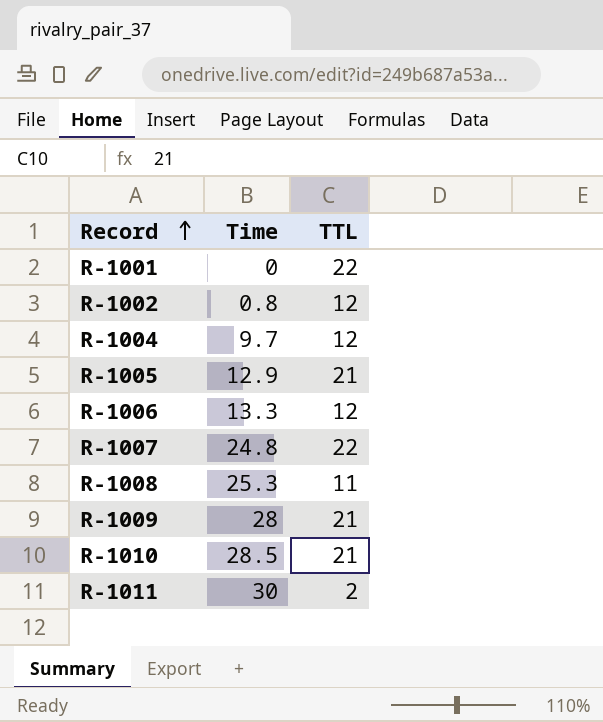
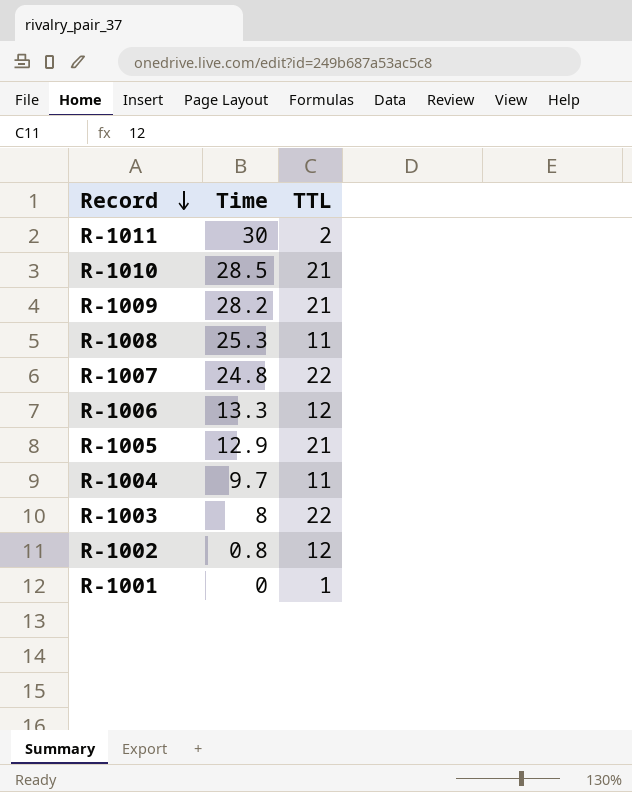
row order: Record ascending -> Record descending
R-1009 | Time: 28 -> 28.2
R-1004 | TTL: 12 -> 11
row R-1003: none -> 8 | 22
R-1001 | TTL: 22 -> 1

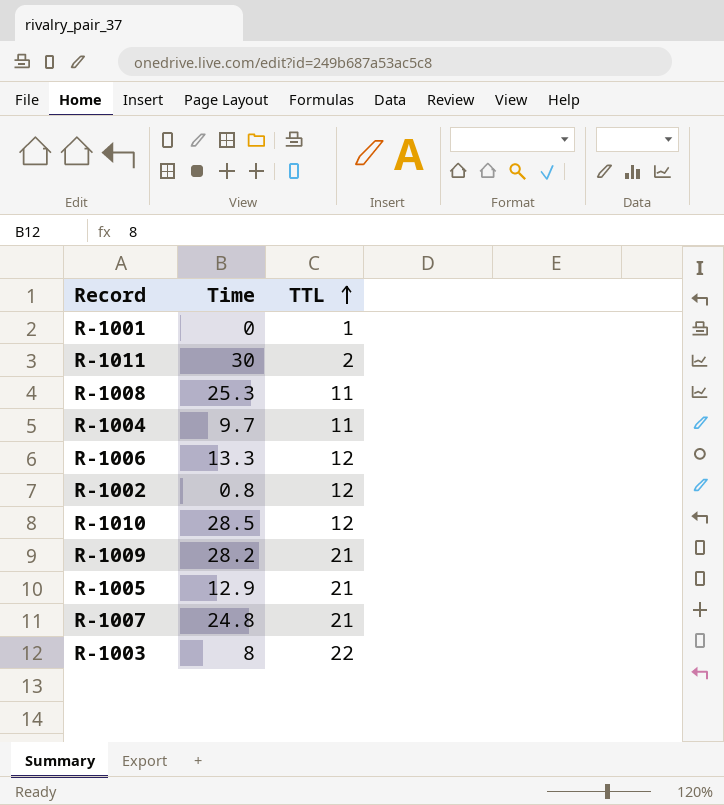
row order: Record descending -> TTL ascending
R-1010 | TTL: 21 -> 12
R-1007 | TTL: 22 -> 21

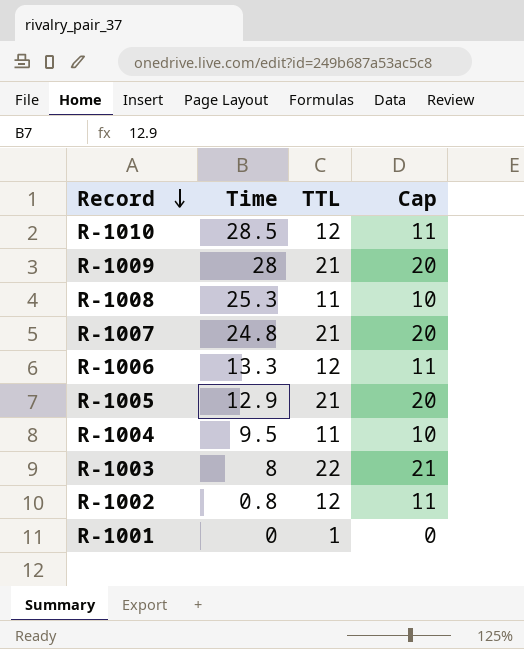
row order: TTL ascending -> Record descending
column Cap | formula: none -> [TTL] - 1
row R-1011: 30 | 2 -> none
R-1009 | Time: 28.2 -> 28
R-1004 | Time: 9.7 -> 9.5

